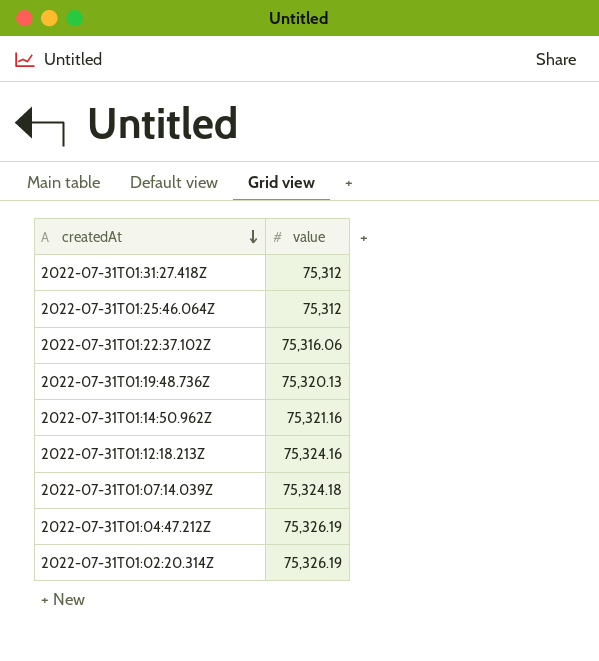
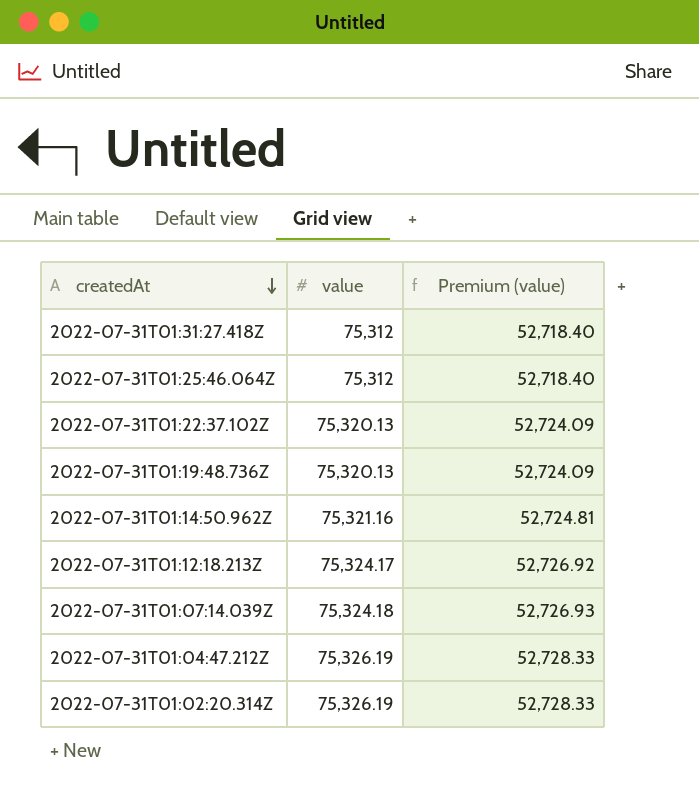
column Premium (value) | formula: none -> [value] * 0.7
2022-07-31T01:22:37.102Z | value: 75,316.06 -> 75,320.13
2022-07-31T01:12:18.213Z | value: 75,324.16 -> 75,324.17

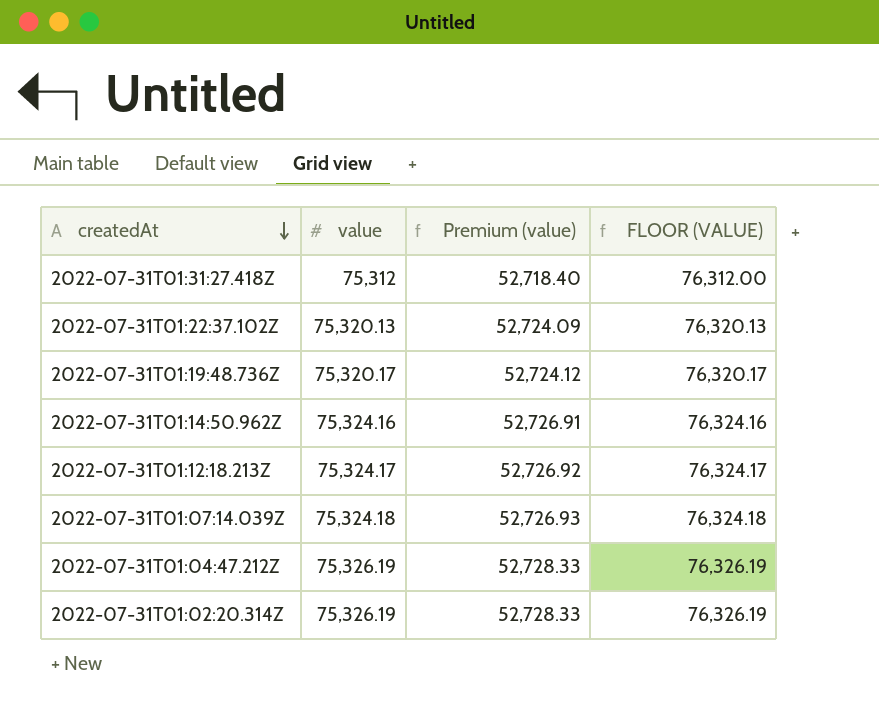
column FLOOR (VALUE) | formula: none -> [value] + 1000
row 2022-07-31T01:25:46.064Z: 75,312 | 52,718.40 -> none
2022-07-31T01:19:48.736Z | value: 75,320.13 -> 75,320.17
2022-07-31T01:19:48.736Z | Premium (value): 52,724.09 -> 52,724.12
2022-07-31T01:14:50.962Z | value: 75,321.16 -> 75,324.16
2022-07-31T01:14:50.962Z | Premium (value): 52,724.81 -> 52,726.91

